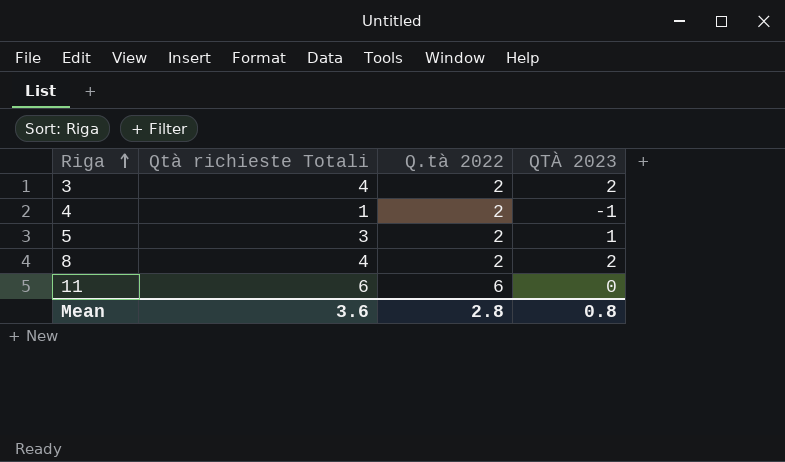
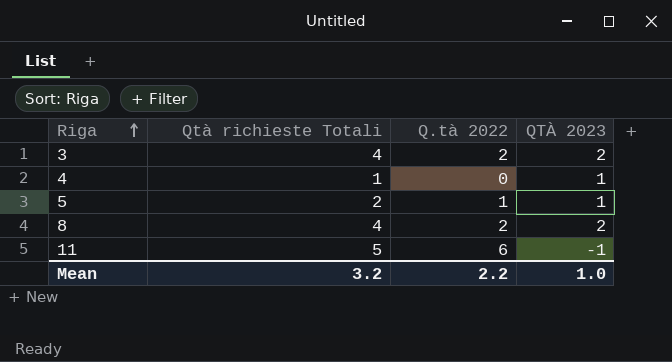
4 | Q.tà 2022: 2 -> 0
4 | QTÀ 2023: -1 -> 1
5 | Qtà richieste Totali: 3 -> 2
5 | Q.tà 2022: 2 -> 1
11 | Qtà richieste Totali: 6 -> 5
11 | QTÀ 2023: 0 -> -1
Mean | Qtà richieste Totali: 3.6 -> 3.2
Mean | Q.tà 2022: 2.8 -> 2.2
Mean | QTÀ 2023: 0.8 -> 1.0

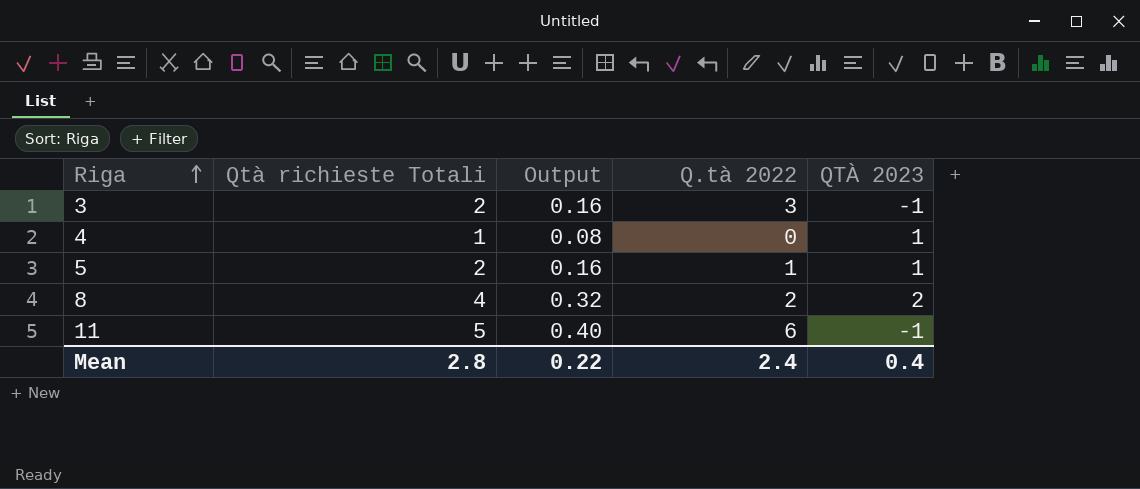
column Output | formula: none -> [Qtà richieste Totali] * 0.08
3 | Qtà richieste Totali: 4 -> 2
3 | Q.tà 2022: 2 -> 3
3 | QTÀ 2023: 2 -> -1
Mean | Qtà richieste Totali: 3.2 -> 2.8
Mean | Q.tà 2022: 2.2 -> 2.4
Mean | QTÀ 2023: 1.0 -> 0.4

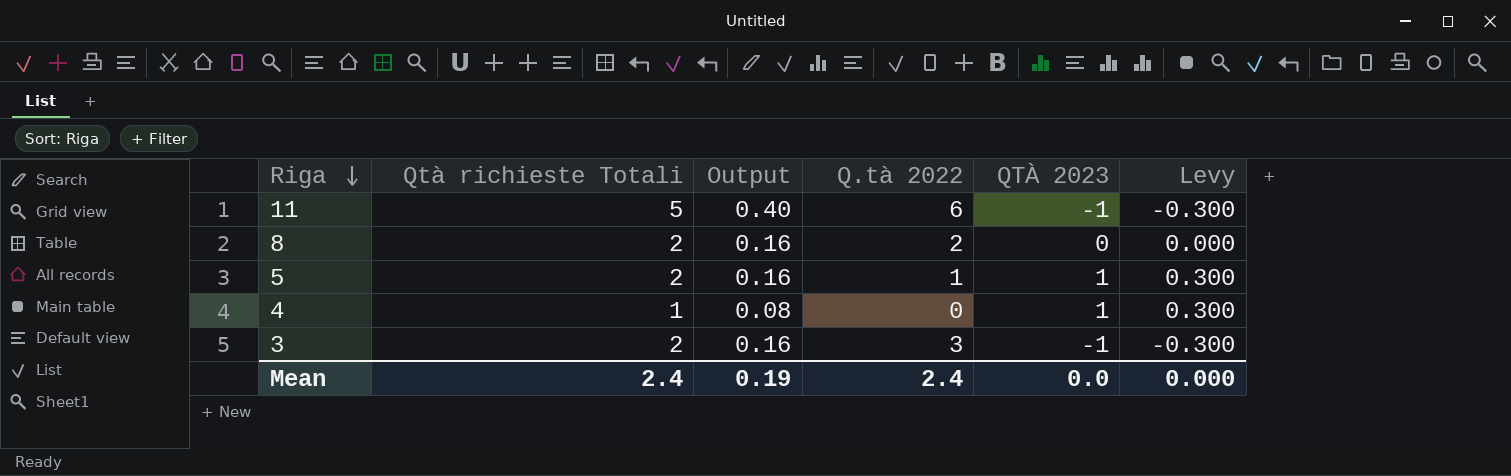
row order: Riga ascending -> Riga descending
column Levy | formula: none -> [QTÀ 2023] * 0.3
8 | Qtà richieste Totali: 4 -> 2
8 | Output: 0.32 -> 0.16
8 | QTÀ 2023: 2 -> 0
Mean | Qtà richieste Totali: 2.8 -> 2.4
Mean | Output: 0.22 -> 0.19
Mean | QTÀ 2023: 0.4 -> 0.0

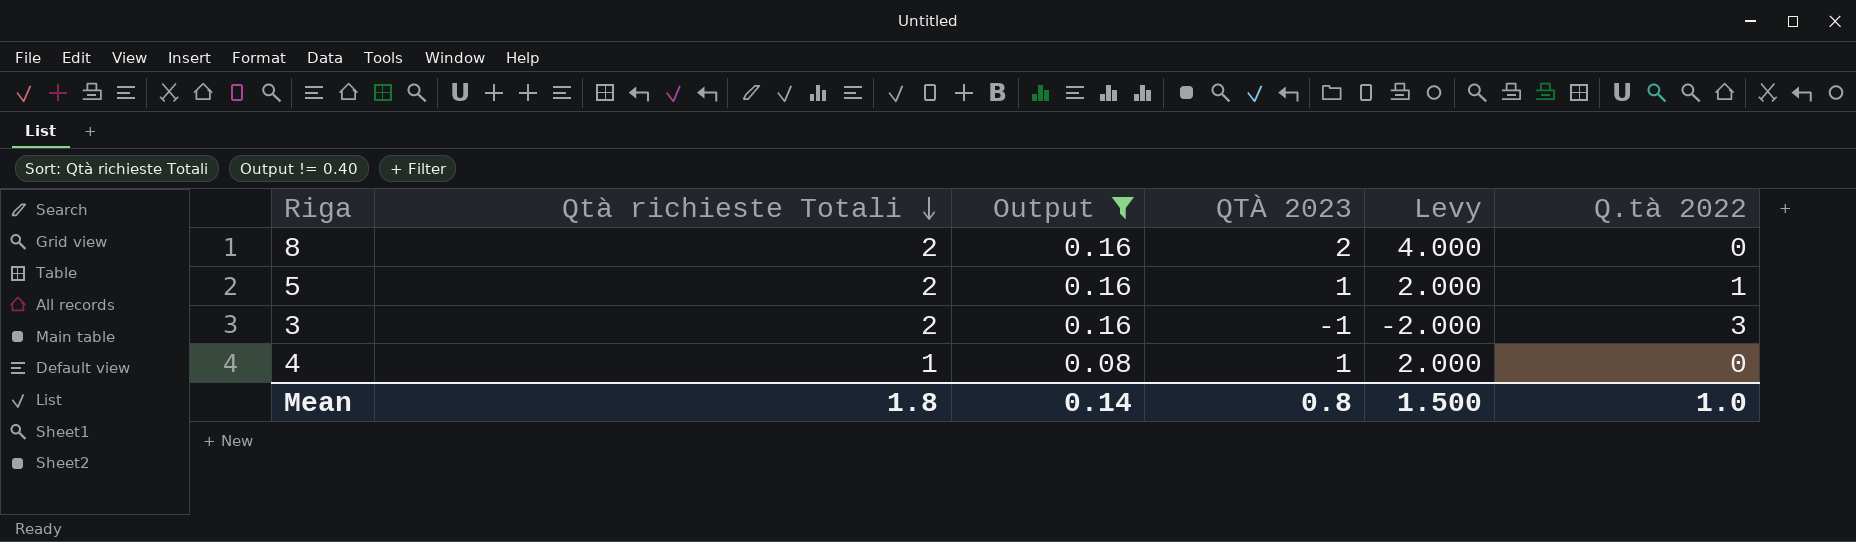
filter: none -> Output != 0.40
row order: Riga descending -> Qtà richieste Totali descending
column Levy | formula: [QTÀ 2023] * 0.3 -> [QTÀ 2023] * 2
column Q.tà 2022 | position: 4 -> 6
8 | QTÀ 2023: 0 -> 2
8 | Q.tà 2022: 2 -> 0
Mean | Qtà richieste Totali: 2.4 -> 1.8
Mean | Output: 0.19 -> 0.14
Mean | QTÀ 2023: 0.0 -> 0.8
Mean | Levy: 0.000 -> 1.500
Mean | Q.tà 2022: 2.4 -> 1.0

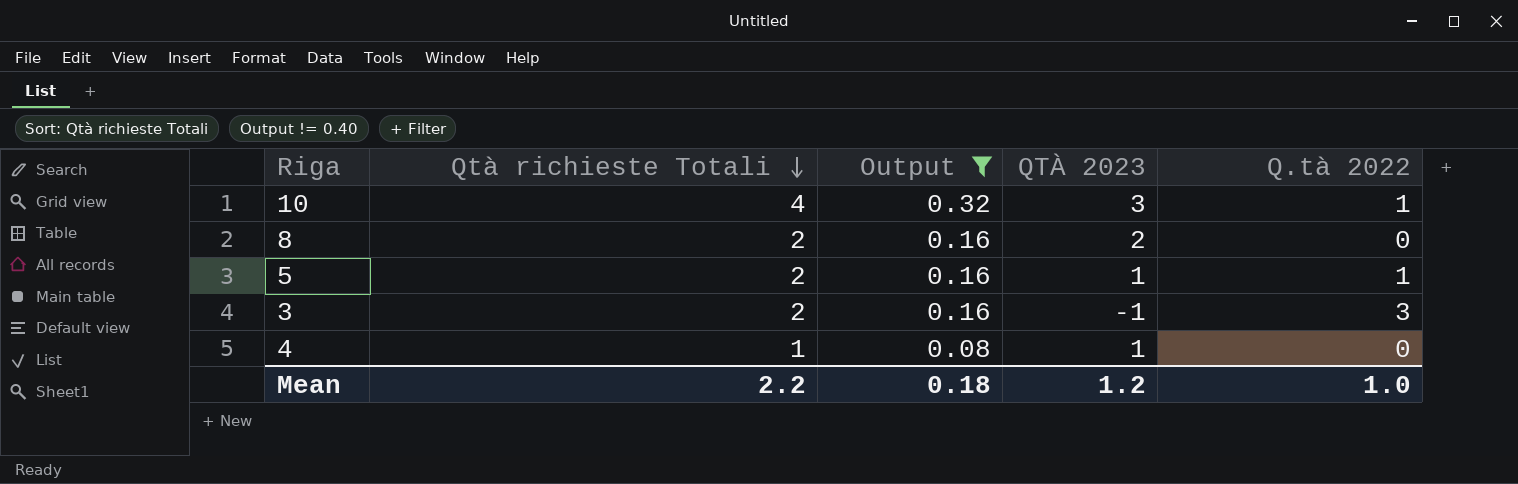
column Levy | formula: [QTÀ 2023] * 2 -> none
row 10: none -> 4 | 0.32 | 3 | 1
Mean | Qtà richieste Totali: 1.8 -> 2.2
Mean | Output: 0.14 -> 0.18
Mean | QTÀ 2023: 0.8 -> 1.2

